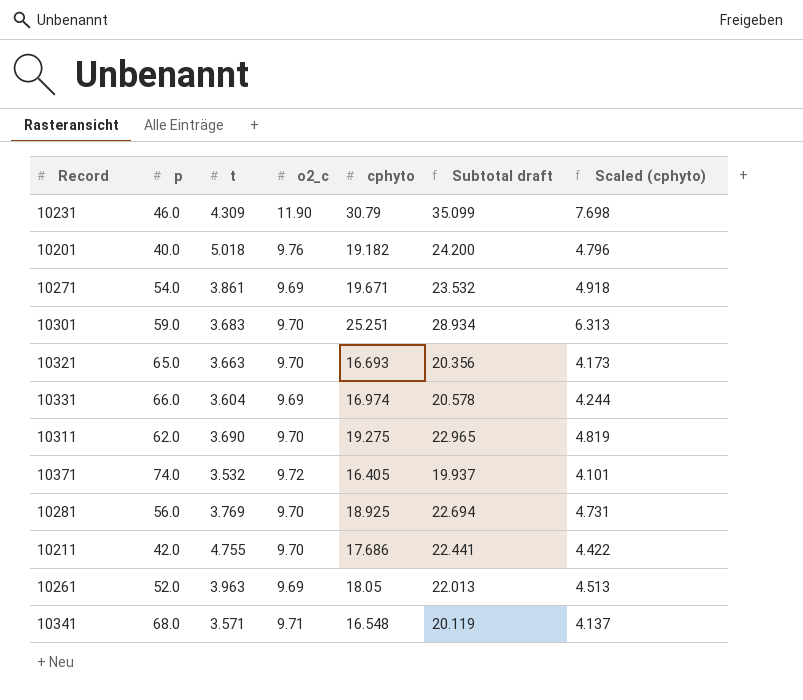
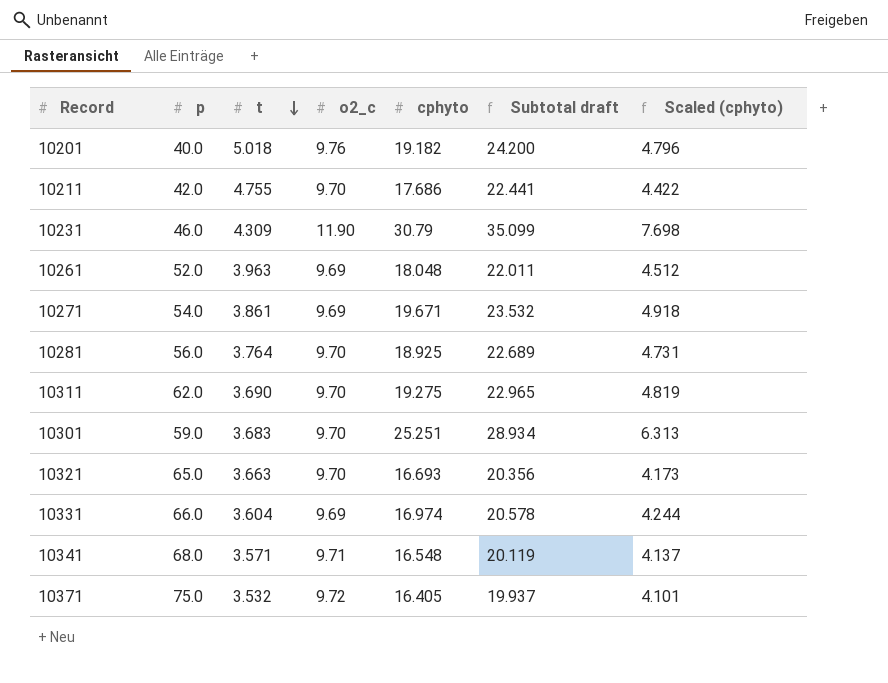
row order: none -> t descending
10261 | cphyto: 18.05 -> 18.048
10261 | Subtotal draft: 22.013 -> 22.011
10261 | Scaled (cphyto): 4.513 -> 4.512
10281 | t: 3.769 -> 3.764
10281 | Subtotal draft: 22.694 -> 22.689
10371 | p: 74.0 -> 75.0

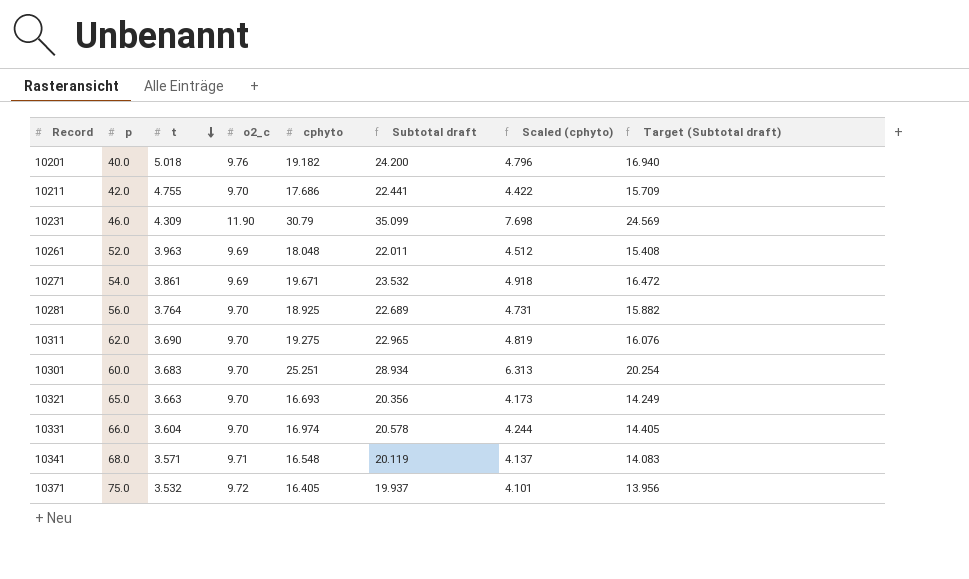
column Target (Subtotal draft) | formula: none -> [Subtotal draft] * 0.7
10301 | p: 59.0 -> 60.0
10331 | o2_c: 9.69 -> 9.70

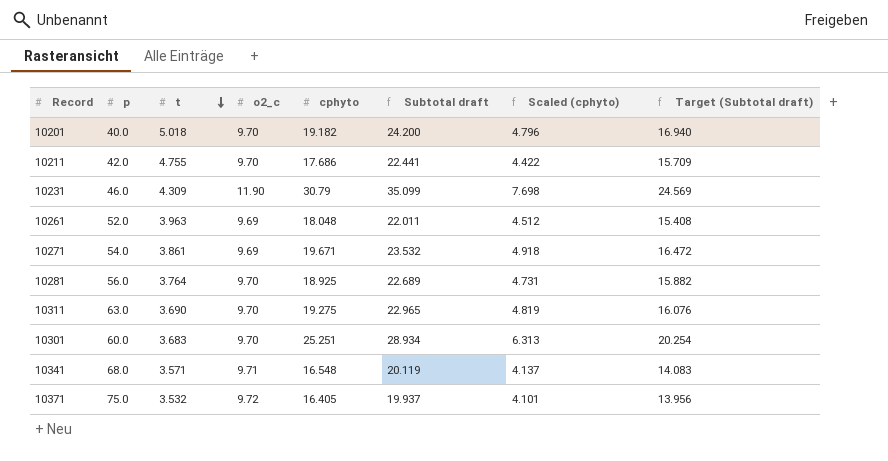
row 10321: 65.0 | 3.663 | 9.70 | 16.693 | 20.356 | 4.173 | 14.249 -> none
row 10331: 66.0 | 3.604 | 9.70 | 16.974 | 20.578 | 4.244 | 14.405 -> none
10201 | o2_c: 9.76 -> 9.70
10311 | p: 62.0 -> 63.0

